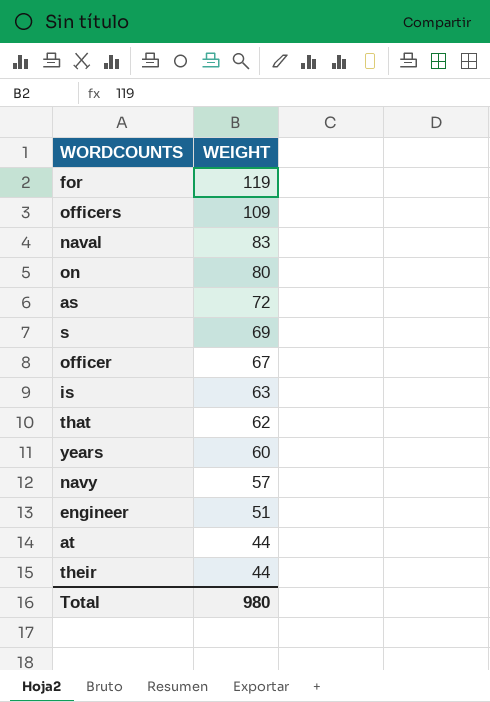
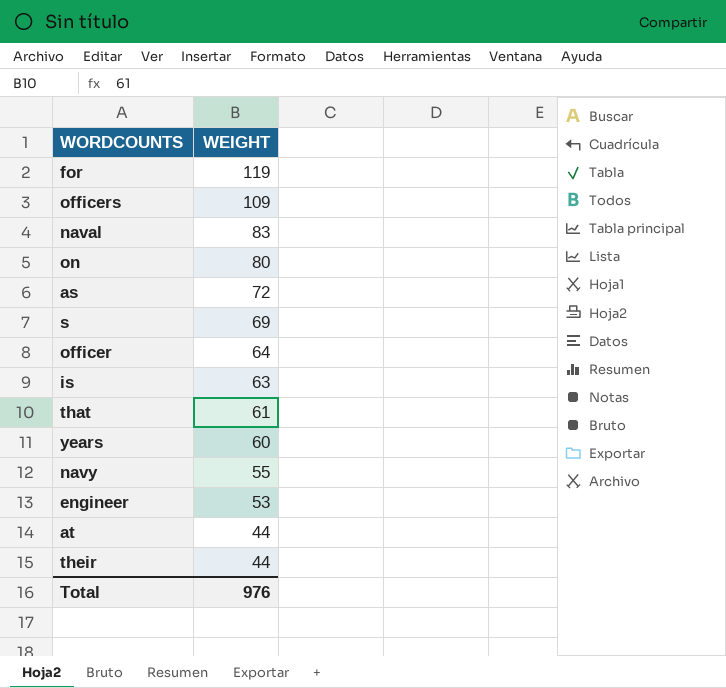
officer | WEIGHT: 67 -> 64
that | WEIGHT: 62 -> 61
navy | WEIGHT: 57 -> 55
engineer | WEIGHT: 51 -> 53
Total | WEIGHT: 980 -> 976

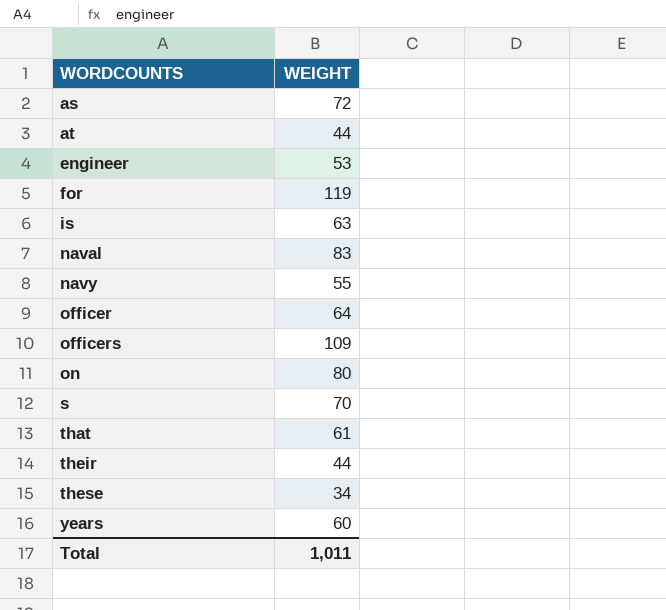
row order: WEIGHT descending -> WORDCOUNTS ascending
s | WEIGHT: 69 -> 70
row these: none -> 34
Total | WEIGHT: 976 -> 1,011

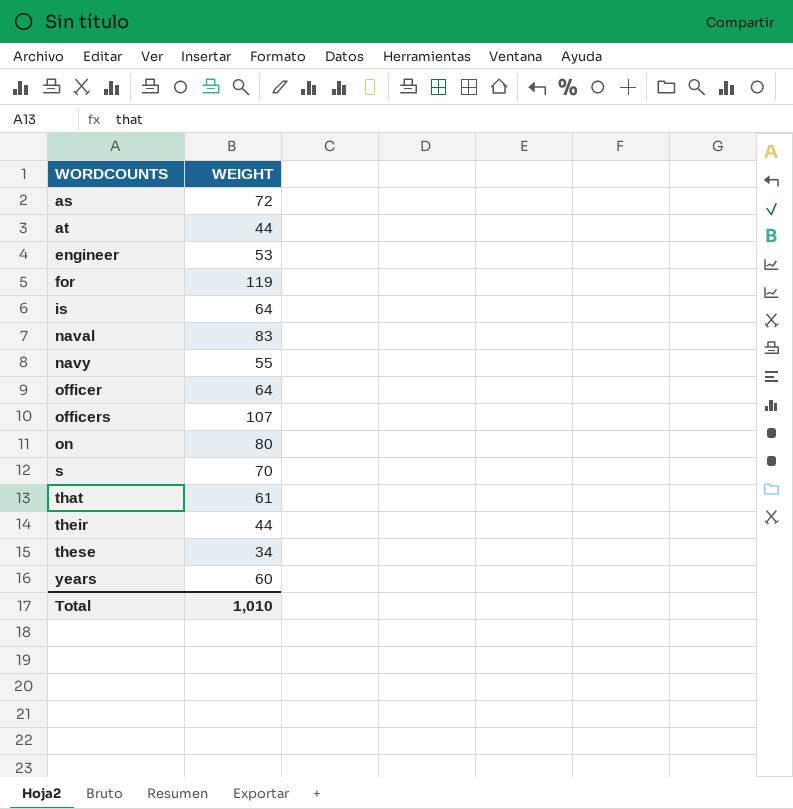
is | WEIGHT: 63 -> 64
officers | WEIGHT: 109 -> 107
Total | WEIGHT: 1,011 -> 1,010

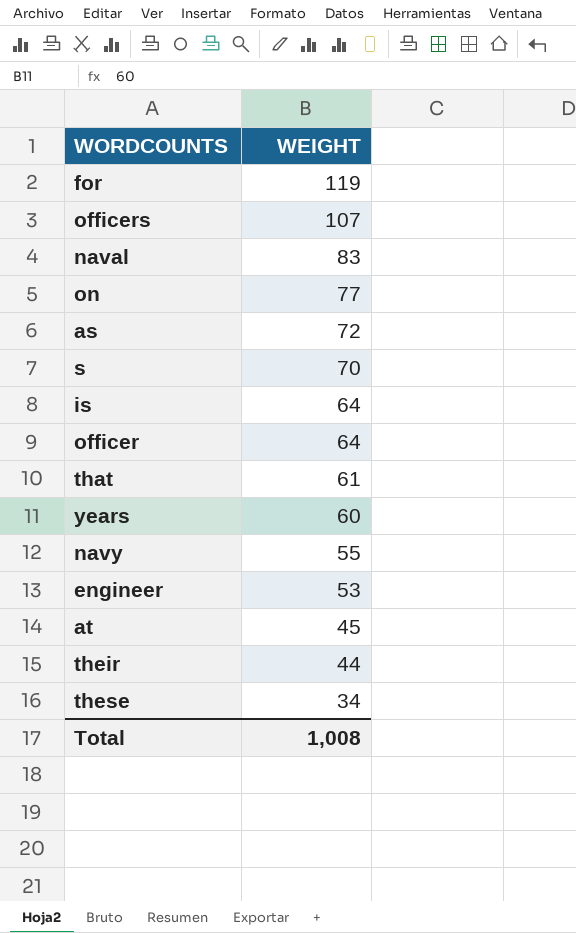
row order: WORDCOUNTS ascending -> WEIGHT descending
on | WEIGHT: 80 -> 77
at | WEIGHT: 44 -> 45
Total | WEIGHT: 1,010 -> 1,008

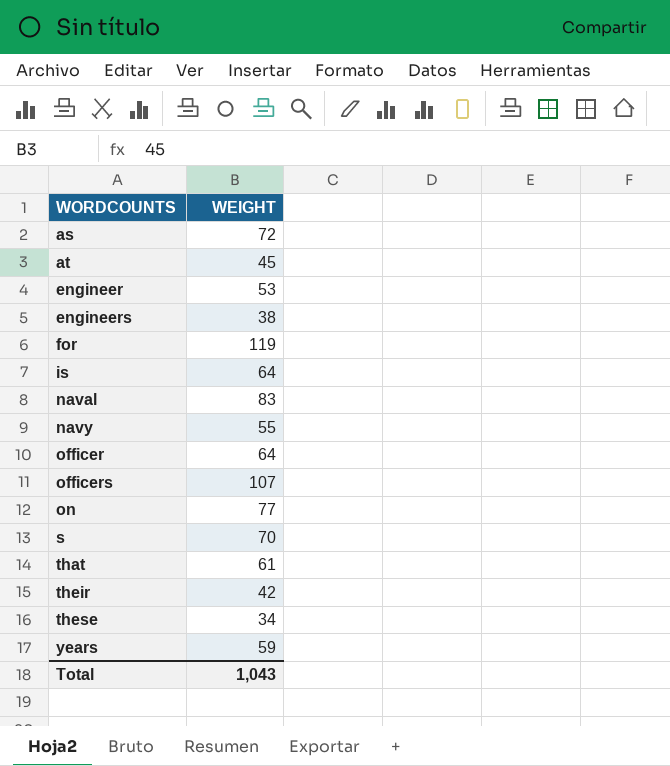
row order: WEIGHT descending -> WORDCOUNTS ascending
row engineers: none -> 38
their | WEIGHT: 44 -> 42
years | WEIGHT: 60 -> 59
Total | WEIGHT: 1,008 -> 1,043

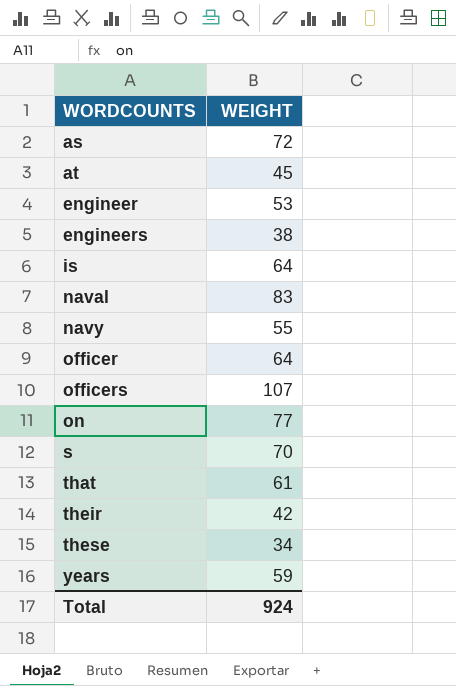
row for: 119 -> none
Total | WEIGHT: 1,043 -> 924

